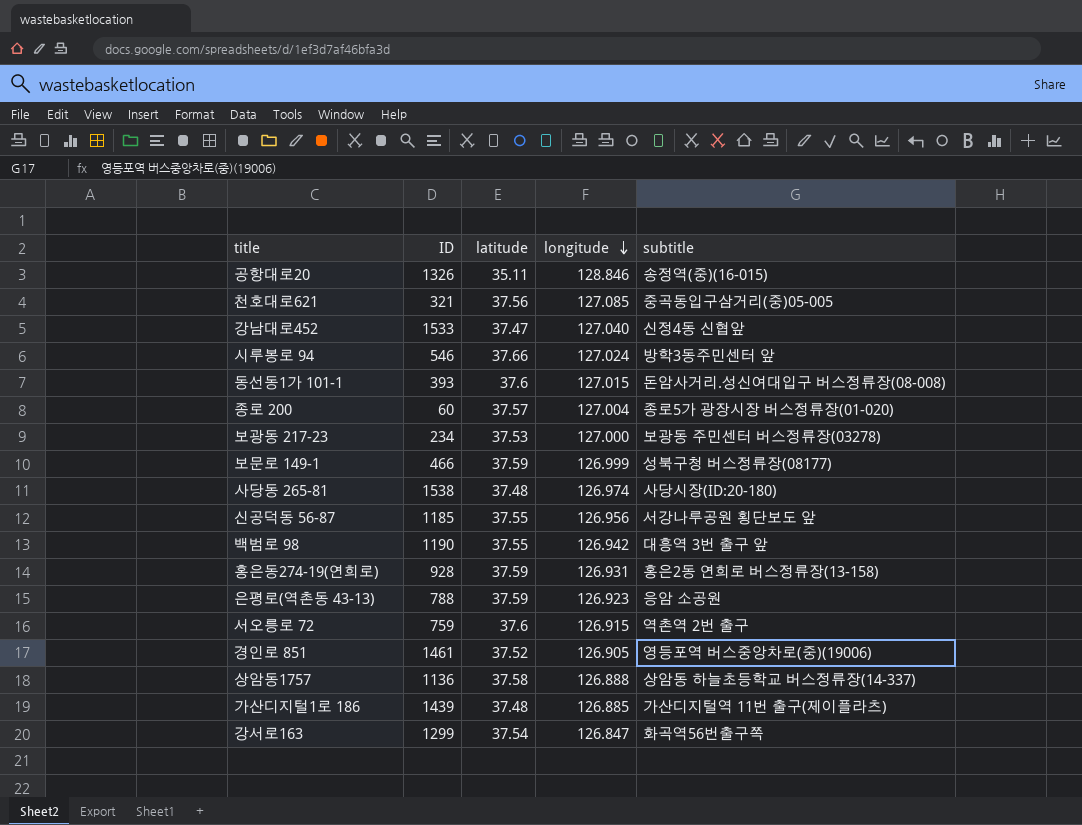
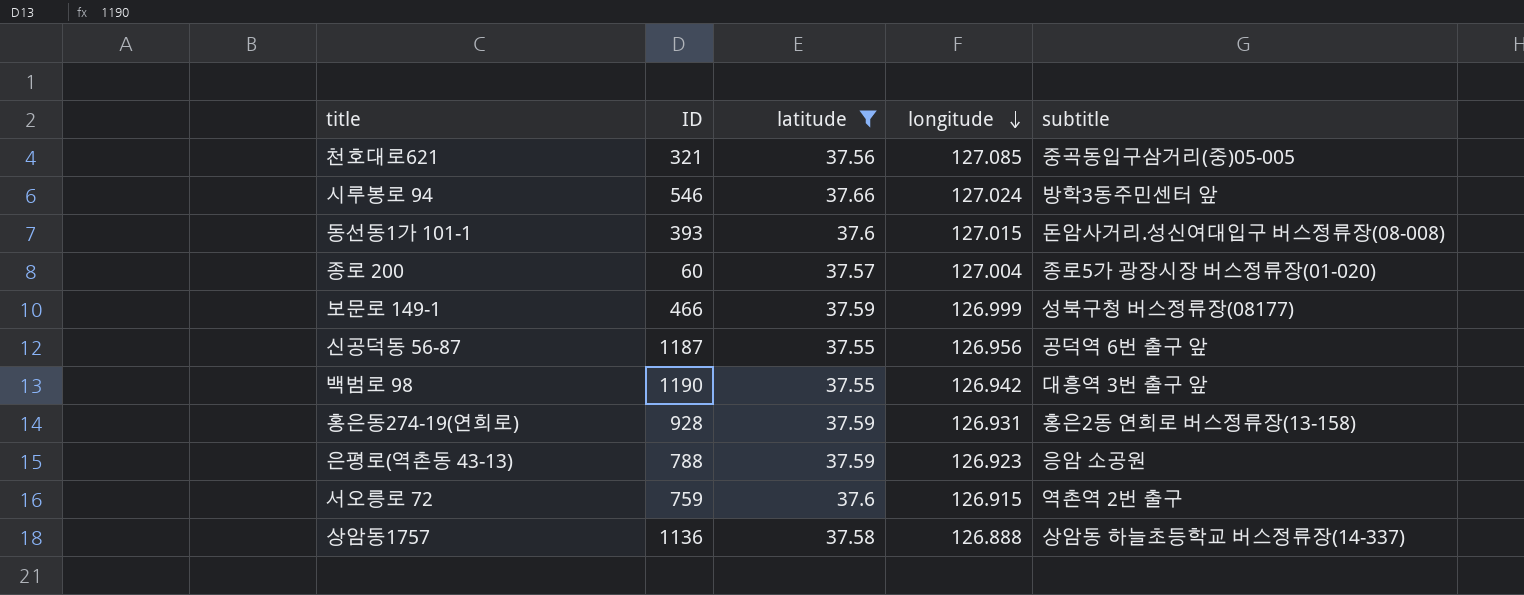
filter: none -> latitude >= 37.55
신공덕동 56-87 | ID: 1185 -> 1187
신공덕동 56-87 | subtitle: 서강나루공원 횡단보도 앞 -> 공덕역 6번 출구 앞

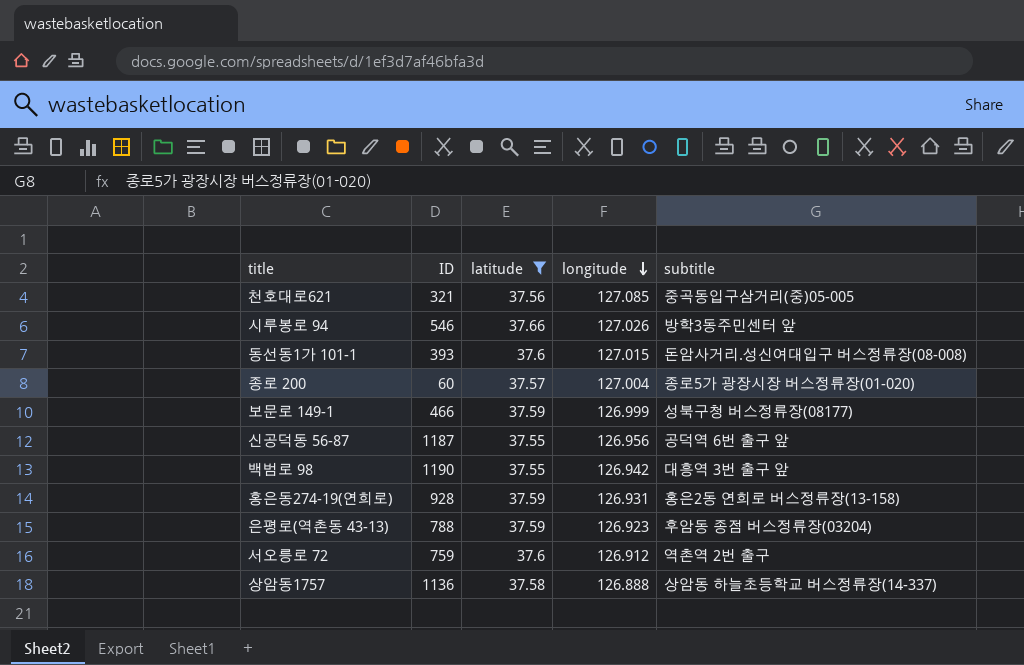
시루봉로 94 | longitude: 127.024 -> 127.026
은평로(역촌동 43-13) | subtitle: 응암 소공원 -> 후암동 종점 버스정류장(03204)
서오릉로 72 | longitude: 126.915 -> 126.912

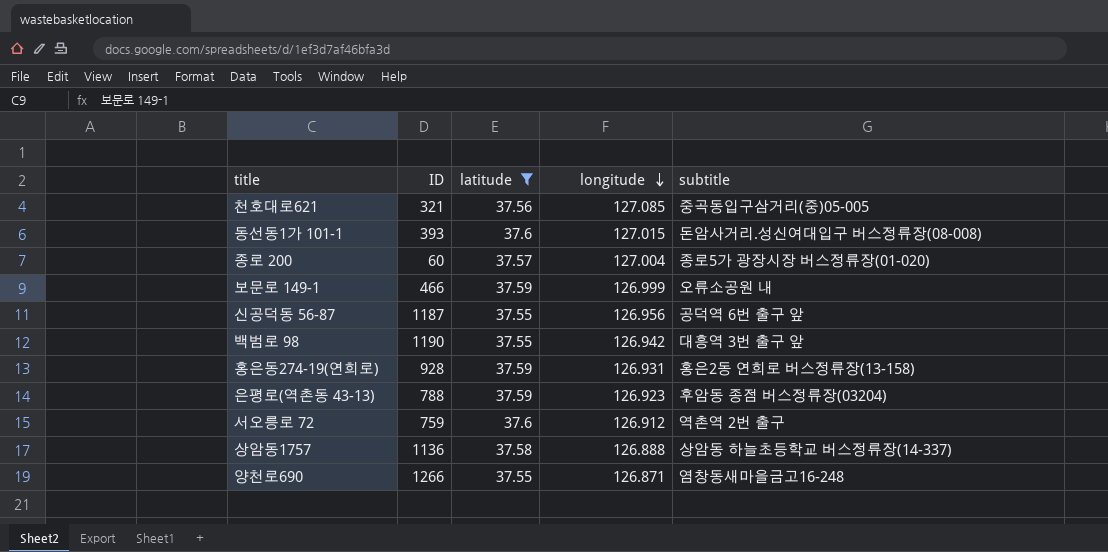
row 시루봉로 94: 546 | 37.66 | 127.026 | 방학3동주민센터 앞 -> none
보문로 149-1 | subtitle: 성북구청 버스정류장(08177) -> 오류소공원 내
row 양천로690: none -> 1266 | 37.55 | 126.871 | 염창동새마을금고16-248

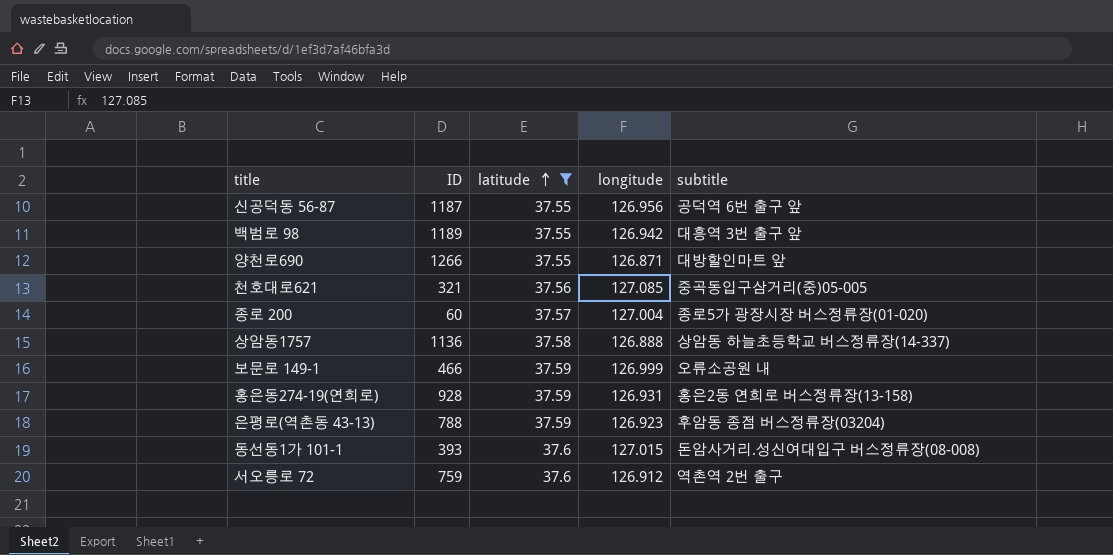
row order: longitude descending -> latitude ascending
백범로 98 | ID: 1190 -> 1189
양천로690 | subtitle: 염창동새마을금고16-248 -> 대방할인마트 앞

